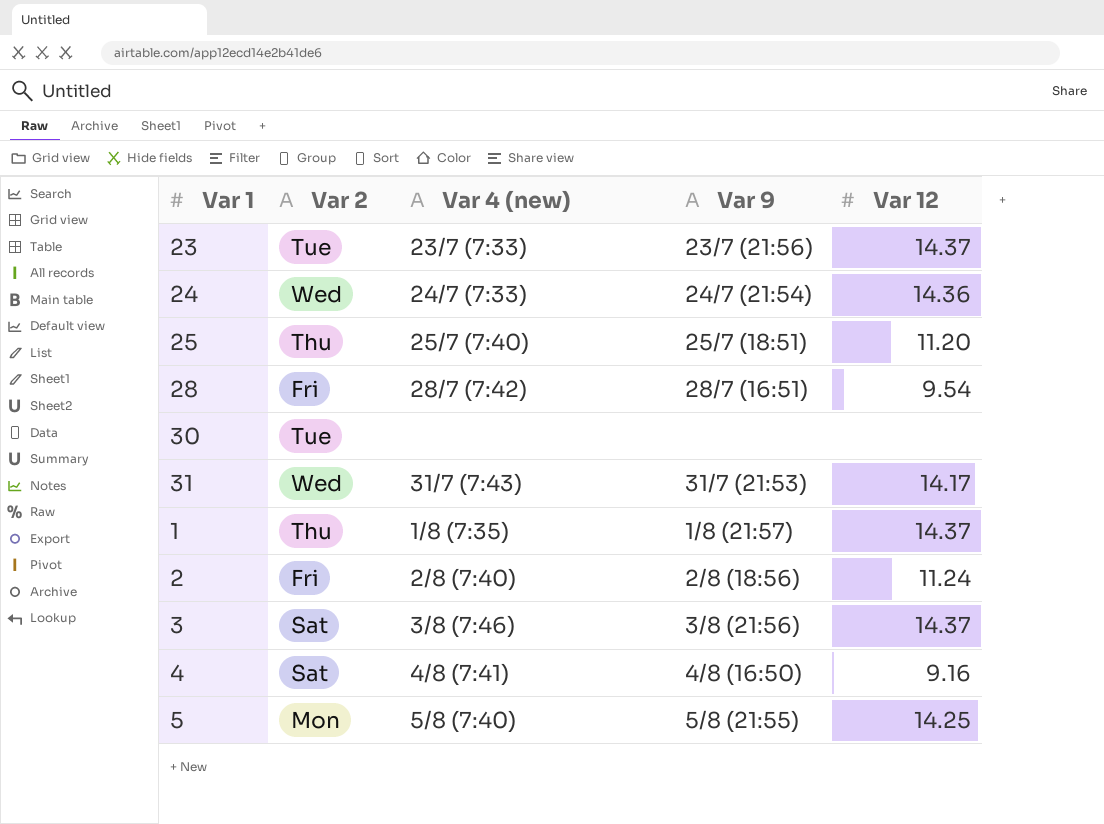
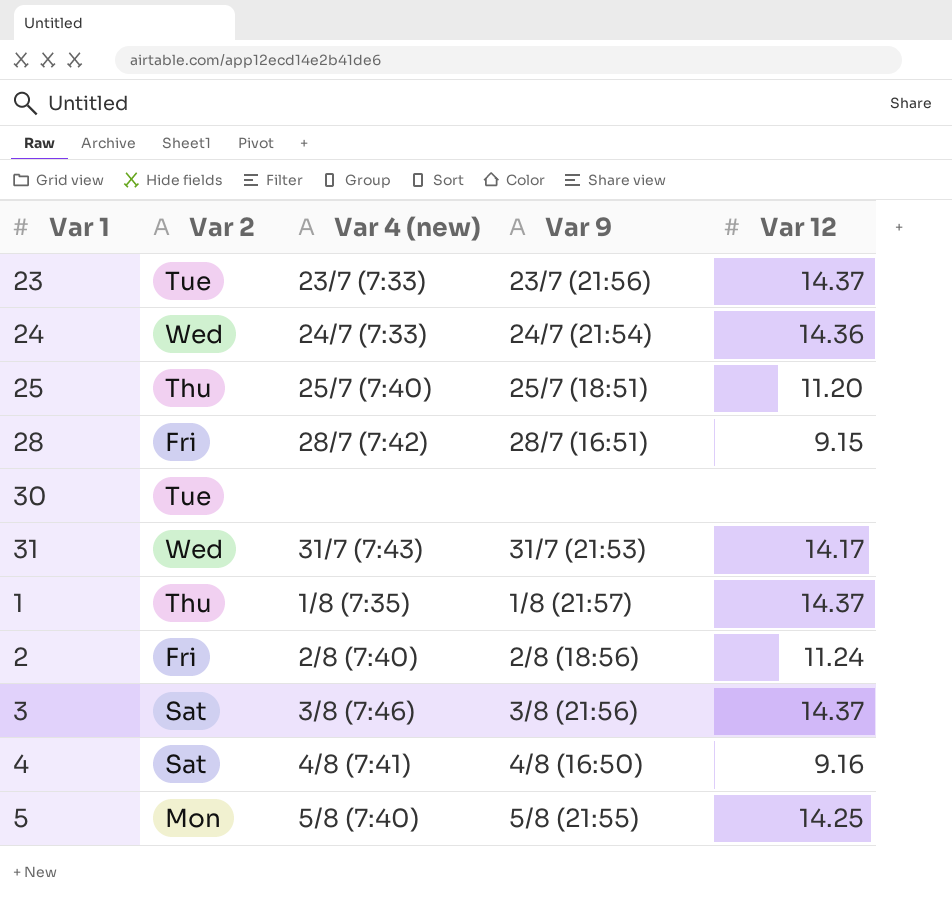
28 | Var 12: 9.54 -> 9.15

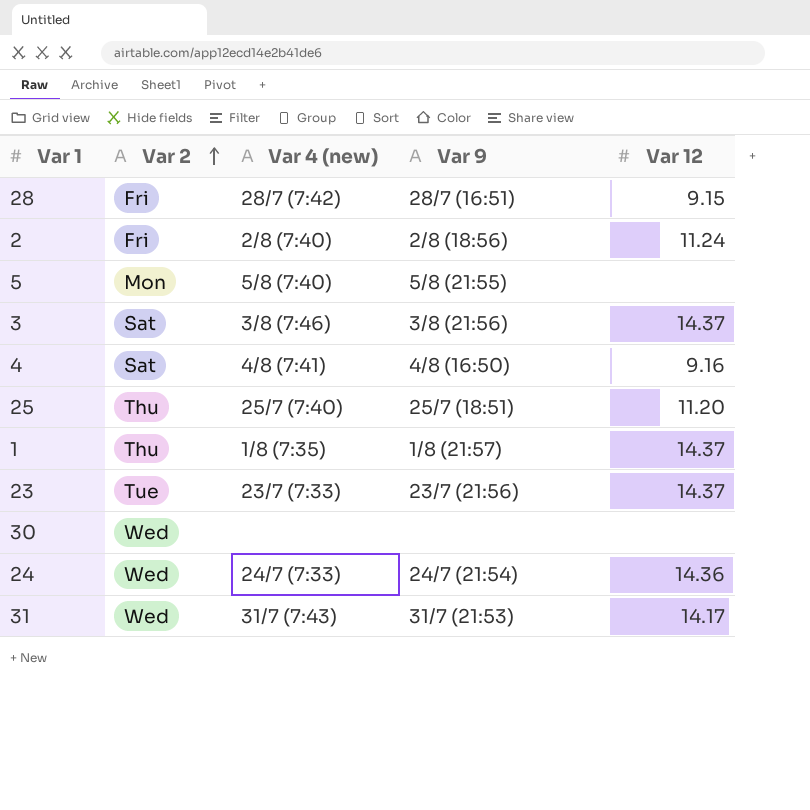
row order: none -> Var 2 ascending
5 | Var 12: 14.25 -> none
30 | Var 2: Tue -> Wed

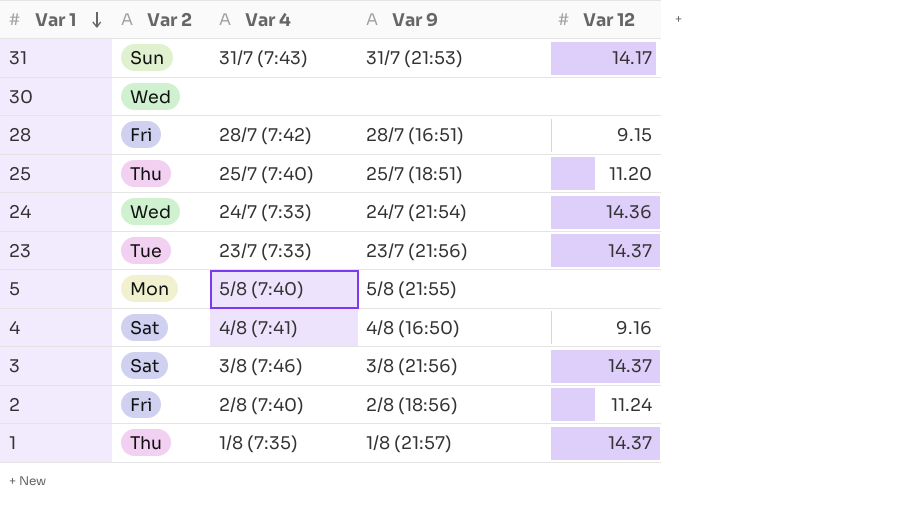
row order: Var 2 ascending -> Var 1 descending
column name: Var 4 (new) -> Var 4
31 | Var 2: Wed -> Sun

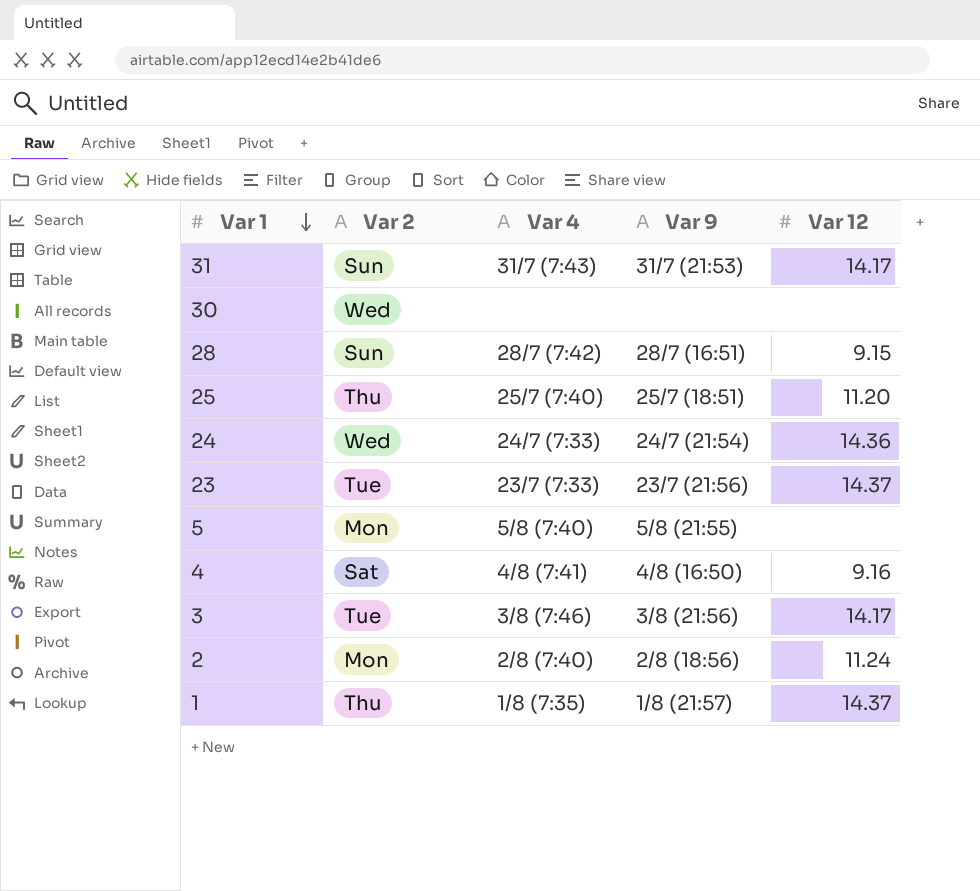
28 | Var 2: Fri -> Sun
3 | Var 2: Sat -> Tue
3 | Var 12: 14.37 -> 14.17
2 | Var 2: Fri -> Mon

